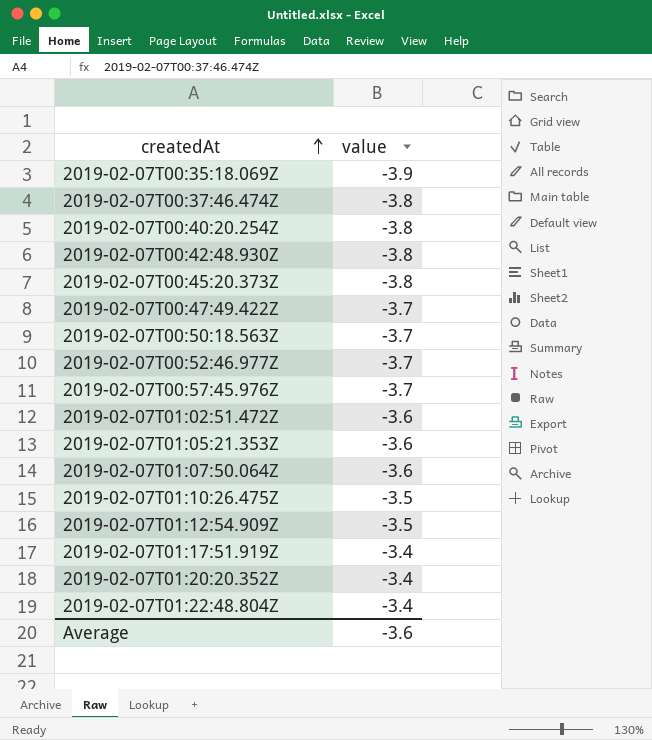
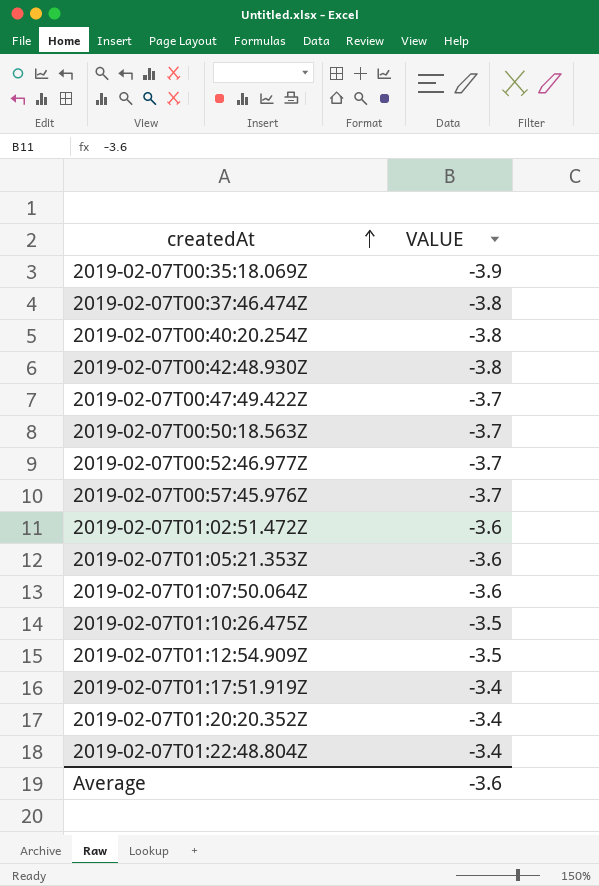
column name: value -> VALUE
row 2019-02-07T00:45:20.373Z: -3.8 -> none

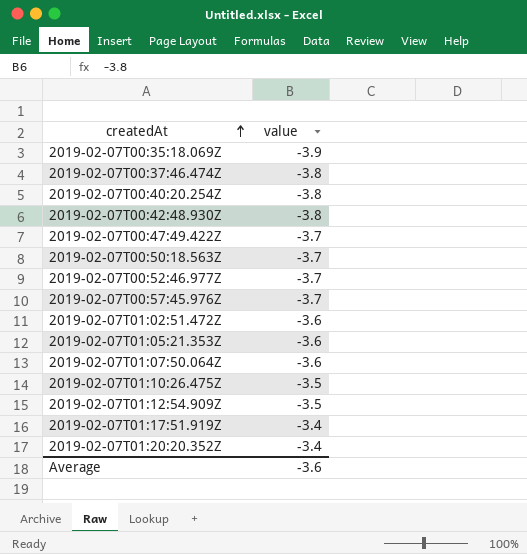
column name: VALUE -> value
row 2019-02-07T01:22:48.804Z: -3.4 -> none

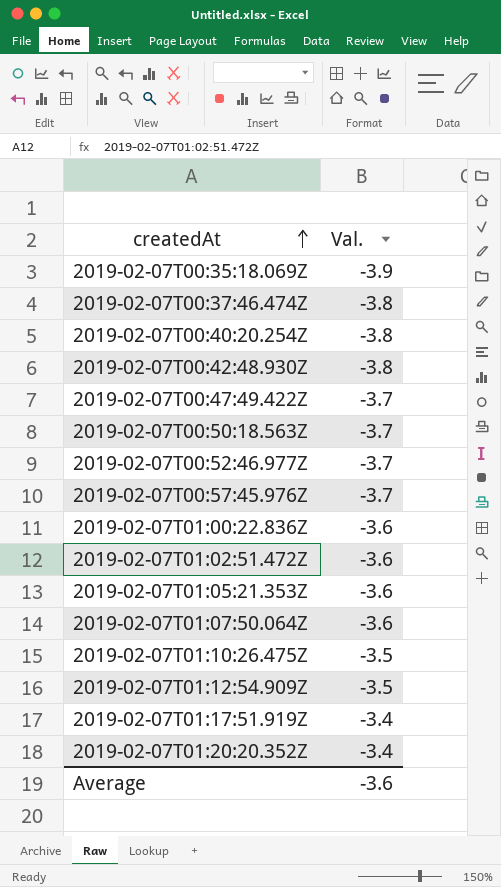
column name: value -> Val.
row 2019-02-07T01:00:22.836Z: none -> -3.6

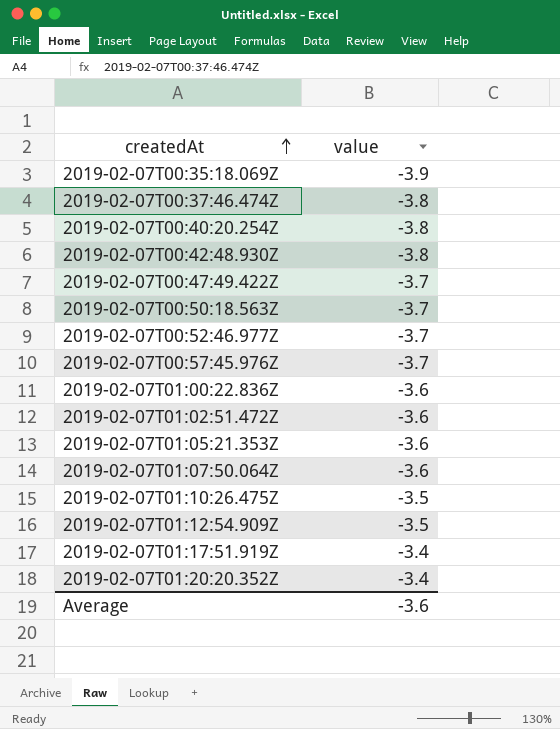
column name: Val. -> value

